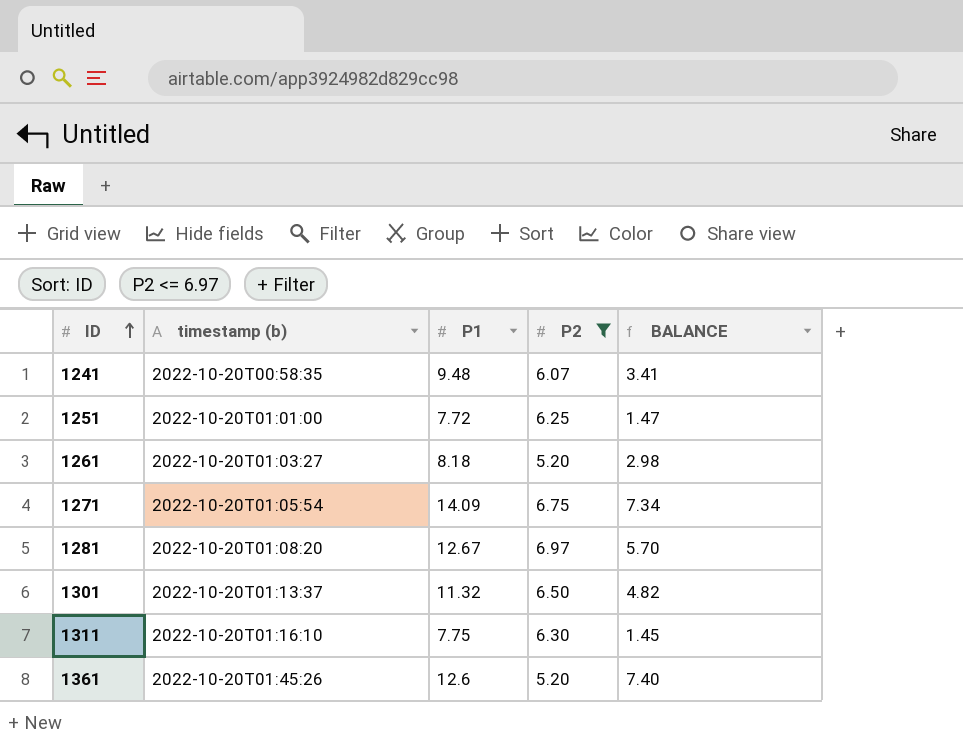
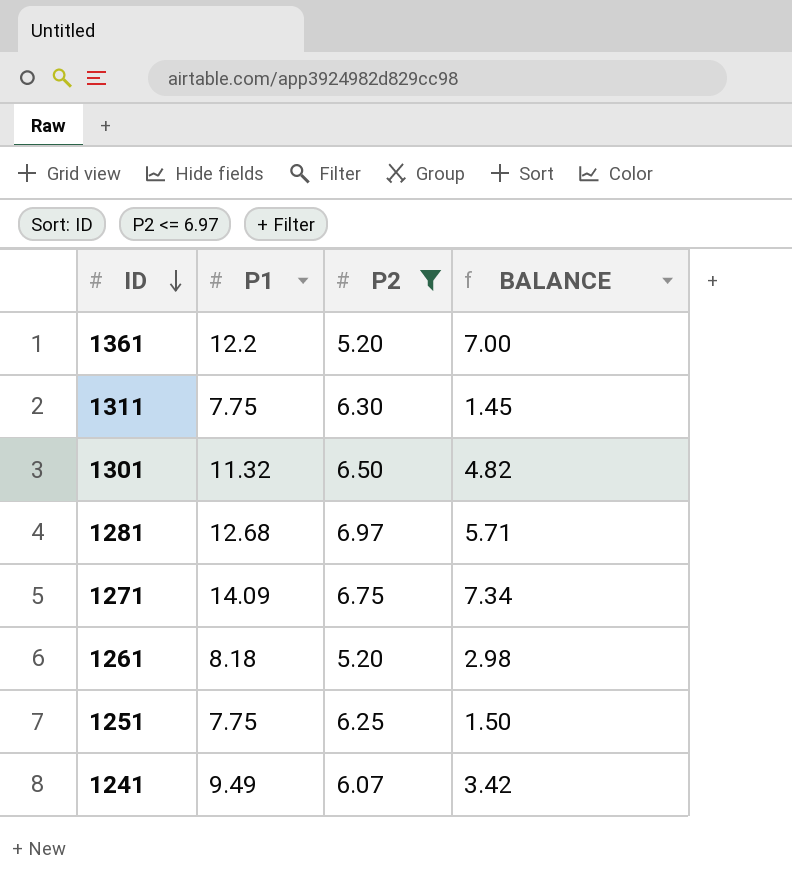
row order: ID ascending -> ID descending
column timestamp (b) | position: 2 -> none
1361 | P1: 12.6 -> 12.2
1361 | BALANCE: 7.40 -> 7.00
1281 | P1: 12.67 -> 12.68
1281 | BALANCE: 5.70 -> 5.71
1251 | P1: 7.72 -> 7.75
1251 | BALANCE: 1.47 -> 1.50
1241 | P1: 9.48 -> 9.49
1241 | BALANCE: 3.41 -> 3.42

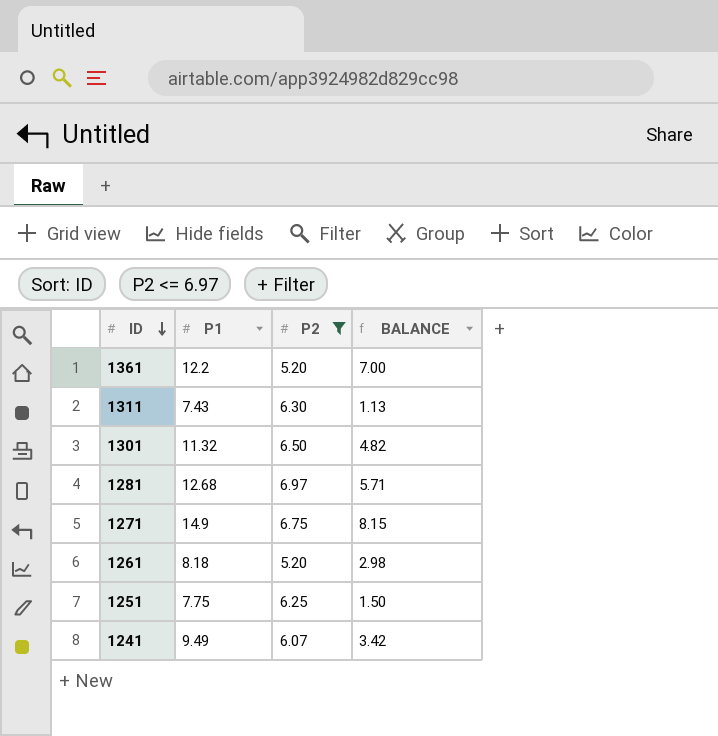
1311 | P1: 7.75 -> 7.43
1311 | BALANCE: 1.45 -> 1.13
1271 | P1: 14.09 -> 14.9
1271 | BALANCE: 7.34 -> 8.15

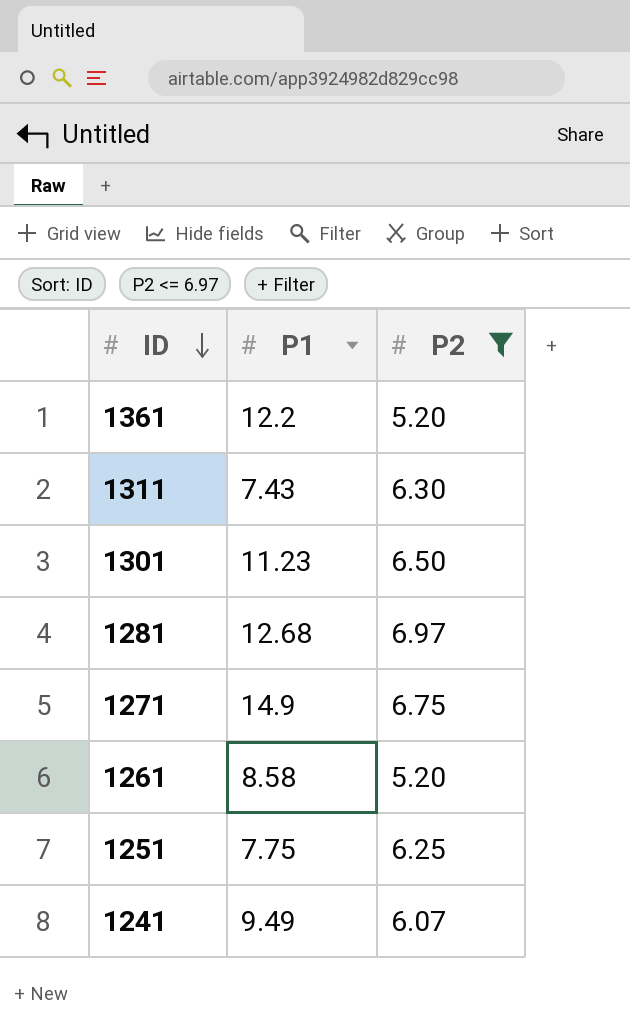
column BALANCE | formula: [P1] - [P2] -> none
1301 | P1: 11.32 -> 11.23
1261 | P1: 8.18 -> 8.58

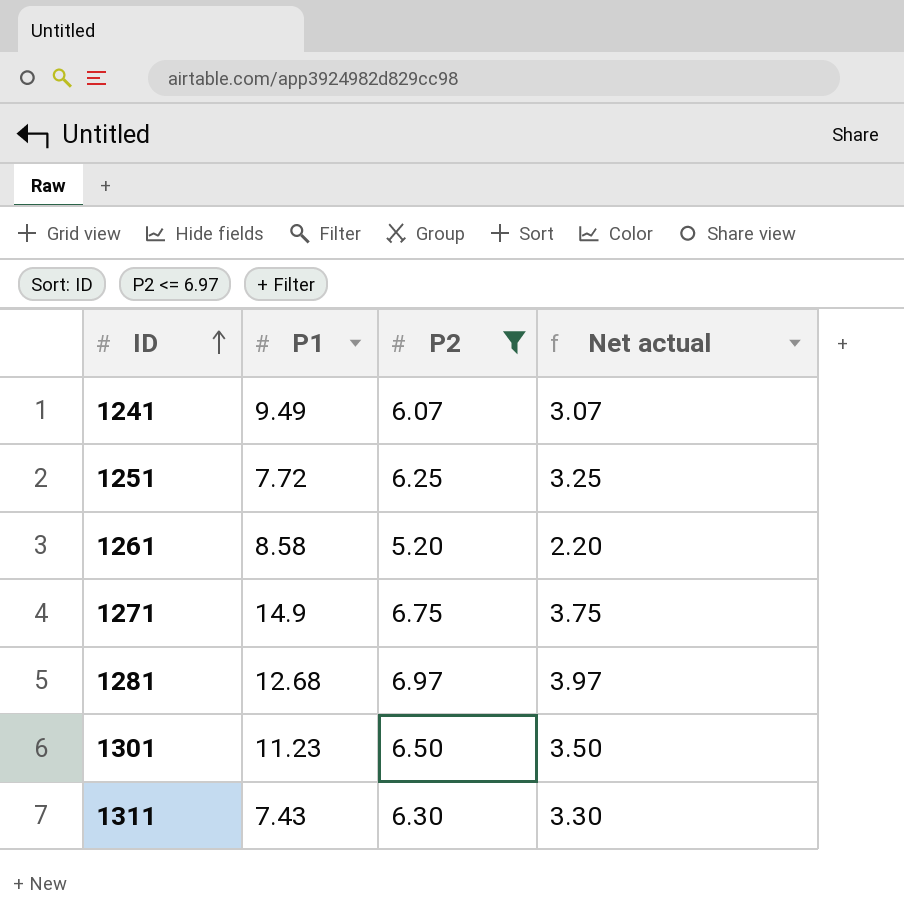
row order: ID descending -> ID ascending
column Net actual | formula: none -> [P2] - 3
row 1361: 12.2 | 5.20 -> none
1251 | P1: 7.75 -> 7.72

